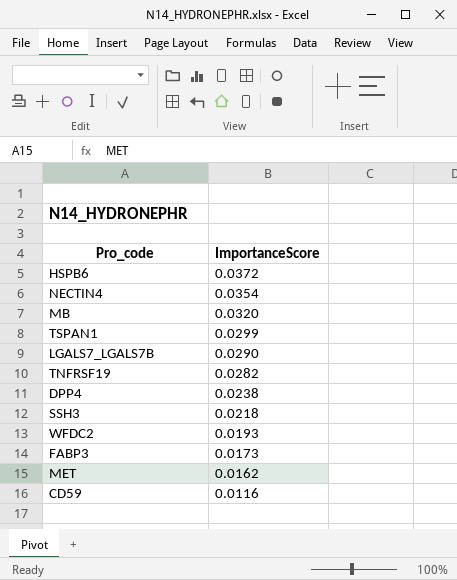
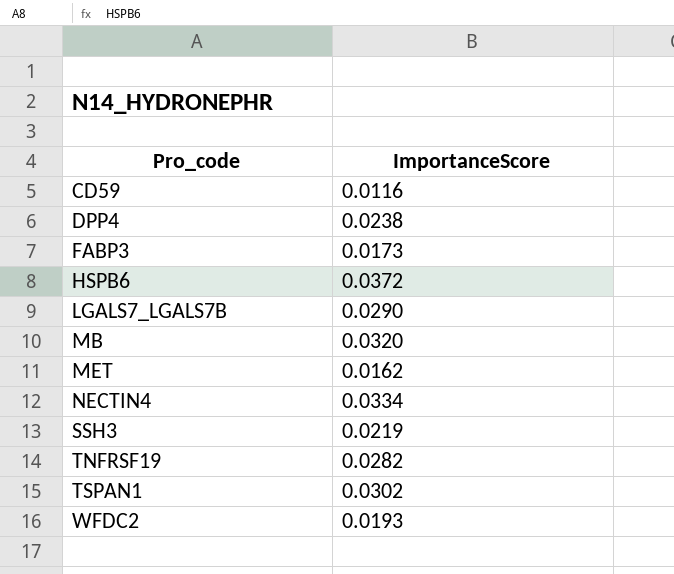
row order: ImportanceScore descending -> Pro_code ascending
NECTIN4 | ImportanceScore: 0.0354 -> 0.0334
SSH3 | ImportanceScore: 0.0218 -> 0.0219
TSPAN1 | ImportanceScore: 0.0299 -> 0.0302

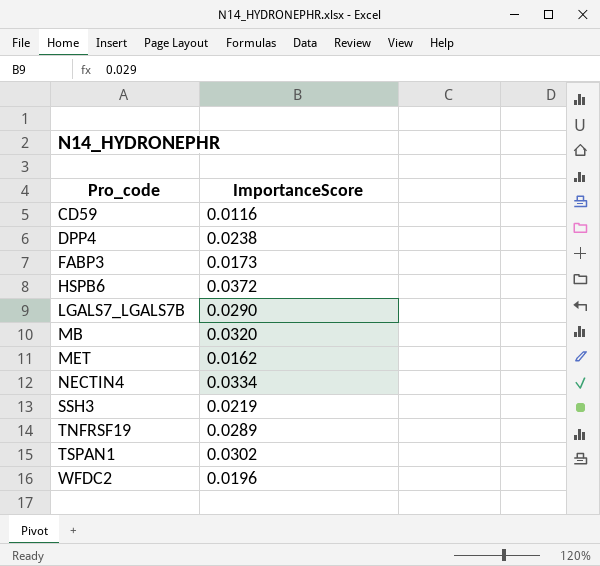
TNFRSF19 | ImportanceScore: 0.0282 -> 0.0289
WFDC2 | ImportanceScore: 0.0193 -> 0.0196

